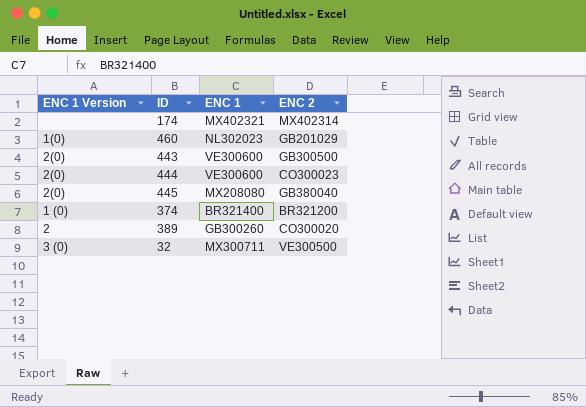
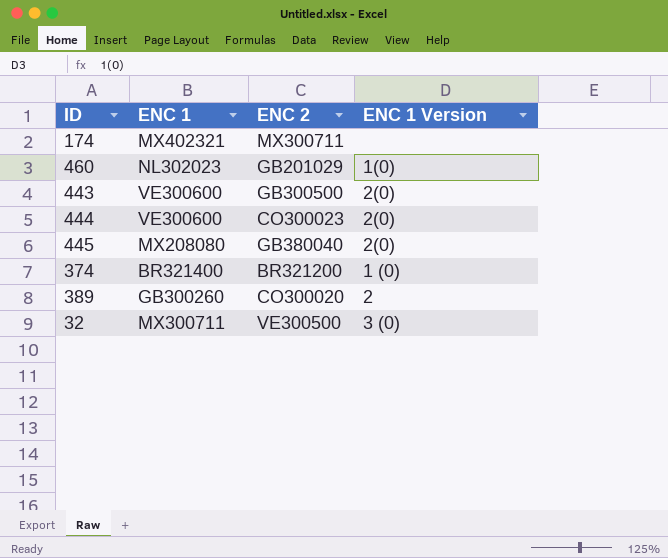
column ENC 1 Version | position: 1 -> 4
174 | ENC 2: MX402314 -> MX300711

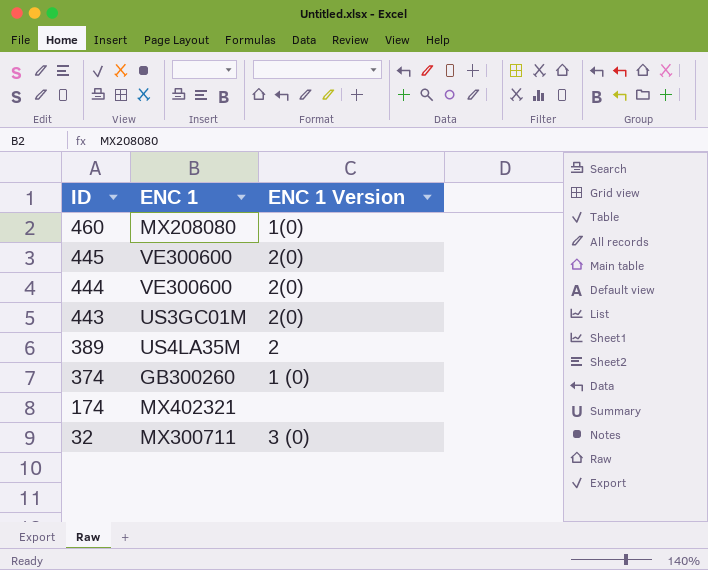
row order: none -> ID descending
column ENC 2 | position: 3 -> none
460 | ENC 1: NL302023 -> MX208080
445 | ENC 1: MX208080 -> VE300600
443 | ENC 1: VE300600 -> US3GC01M
389 | ENC 1: GB300260 -> US4LA35M
374 | ENC 1: BR321400 -> GB300260

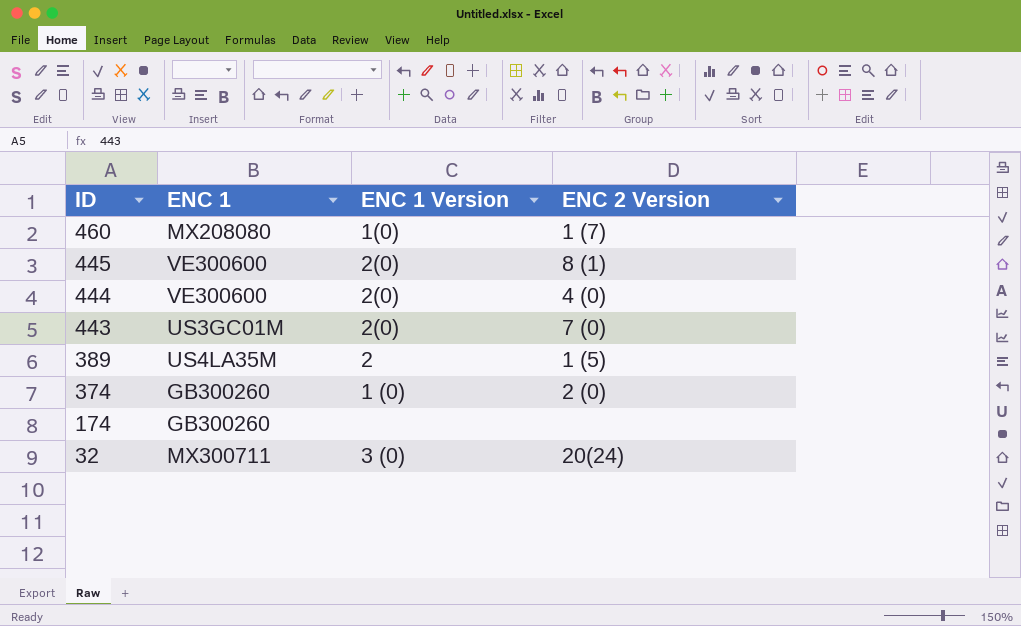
column ENC 2 Version | position: none -> 4
174 | ENC 1: MX402321 -> GB300260

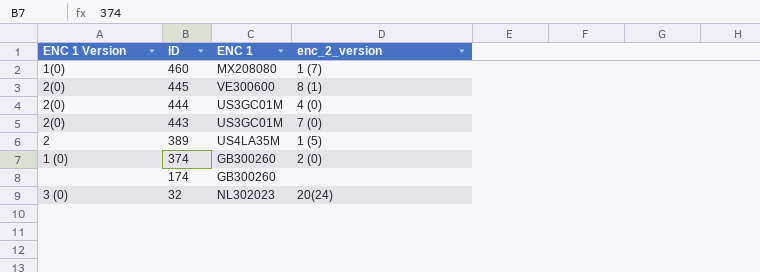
column ENC 1 Version | position: 3 -> 1
column name: ENC 2 Version -> enc_2_version
444 | ENC 1: VE300600 -> US3GC01M
32 | ENC 1: MX300711 -> NL302023

